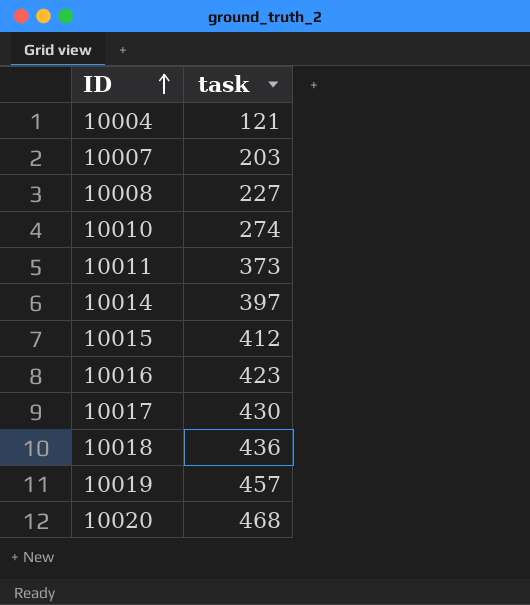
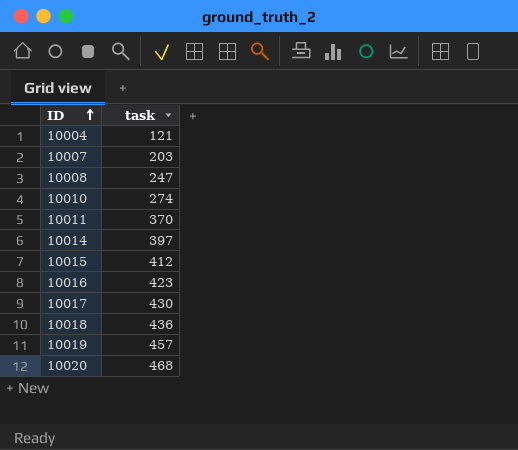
10008 | task: 227 -> 247
10011 | task: 373 -> 370

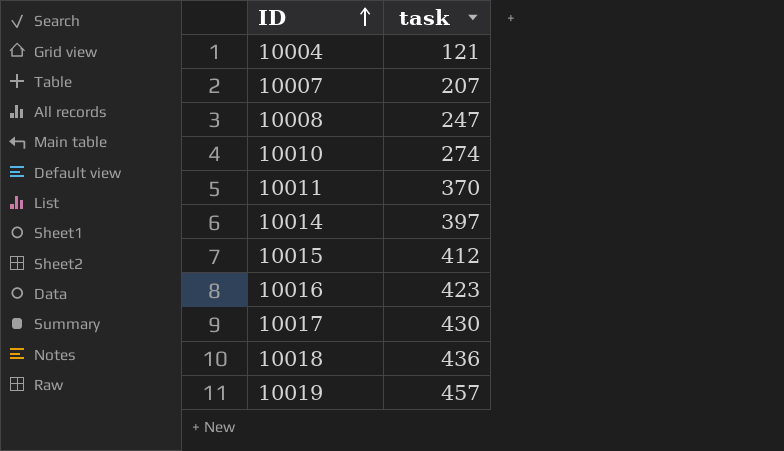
row 10020: 468 -> none
10007 | task: 203 -> 207

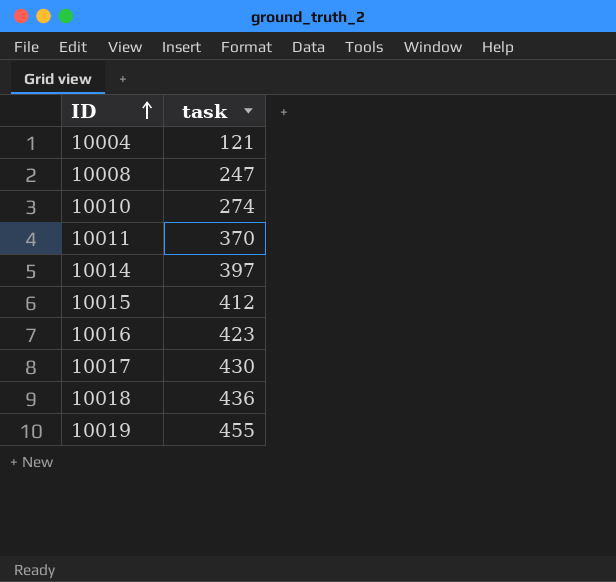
row 10007: 207 -> none
10019 | task: 457 -> 455

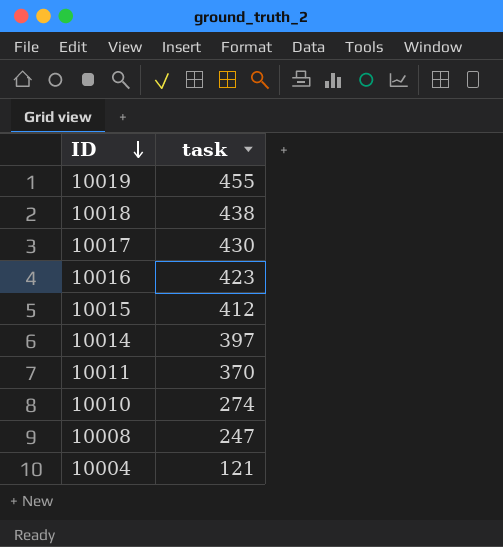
row order: ID ascending -> ID descending
10018 | task: 436 -> 438

